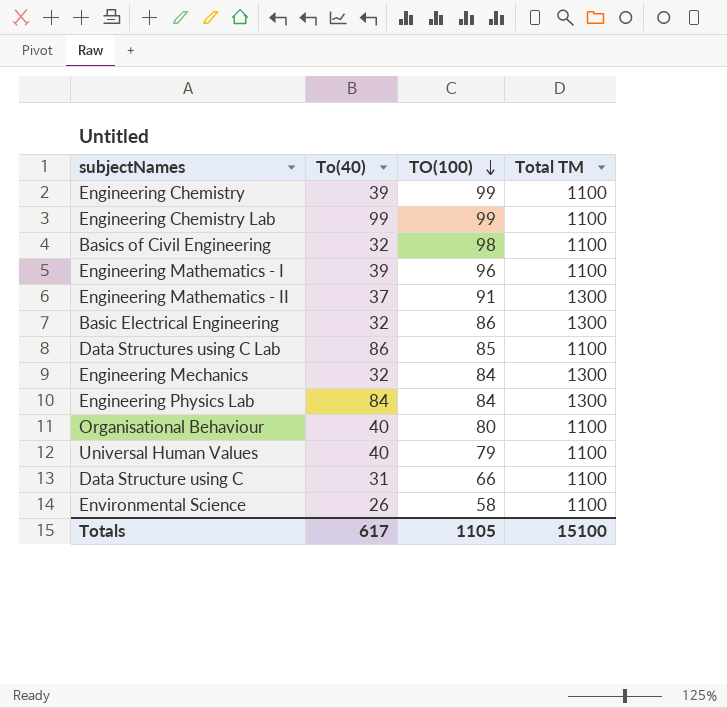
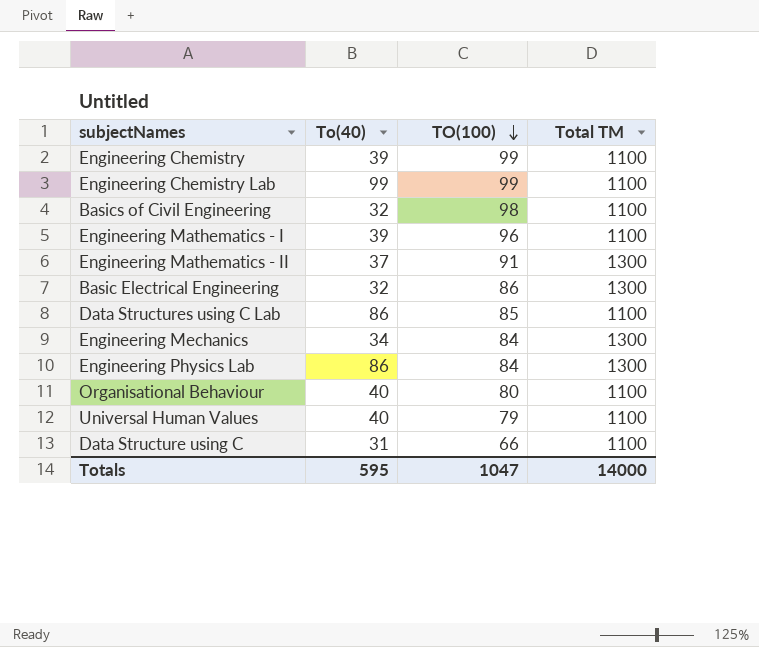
row Environmental Science: 26 | 58 | 1100 -> none
Engineering Mechanics | To(40): 32 -> 34
Engineering Physics Lab | To(40): 84 -> 86
Totals | To(40): 617 -> 595
Totals | TO(100): 1105 -> 1047
Totals | Total TM: 15100 -> 14000

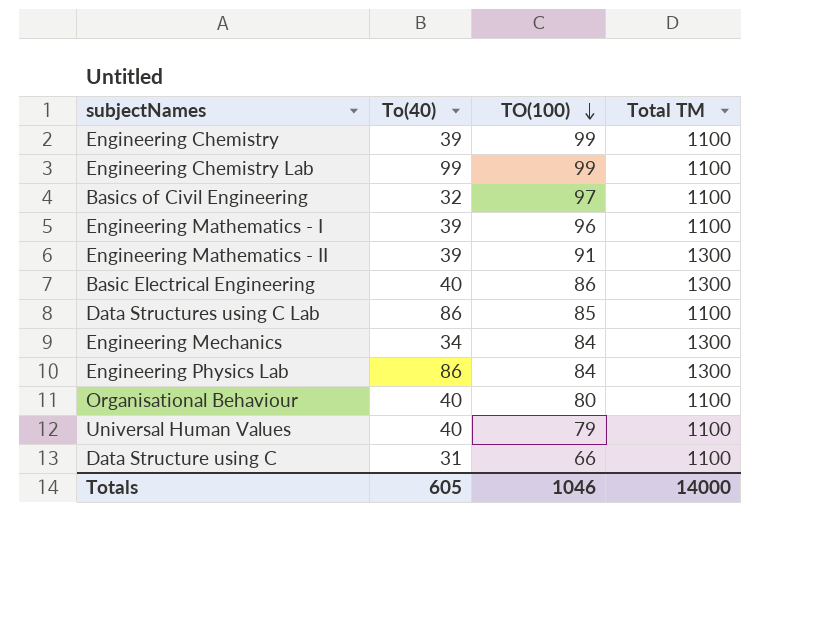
Basics of Civil Engineering | TO(100): 98 -> 97
Engineering Mathematics - II | To(40): 37 -> 39
Basic Electrical Engineering | To(40): 32 -> 40
Totals | To(40): 595 -> 605
Totals | TO(100): 1047 -> 1046

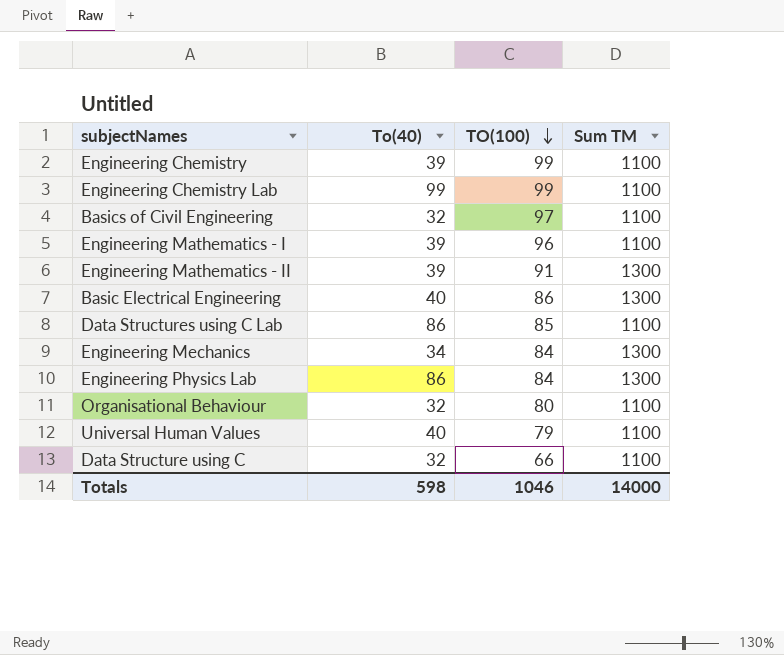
column name: Total TM -> Sum TM
Organisational Behaviour | To(40): 40 -> 32
Data Structure using C | To(40): 31 -> 32
Totals | To(40): 605 -> 598

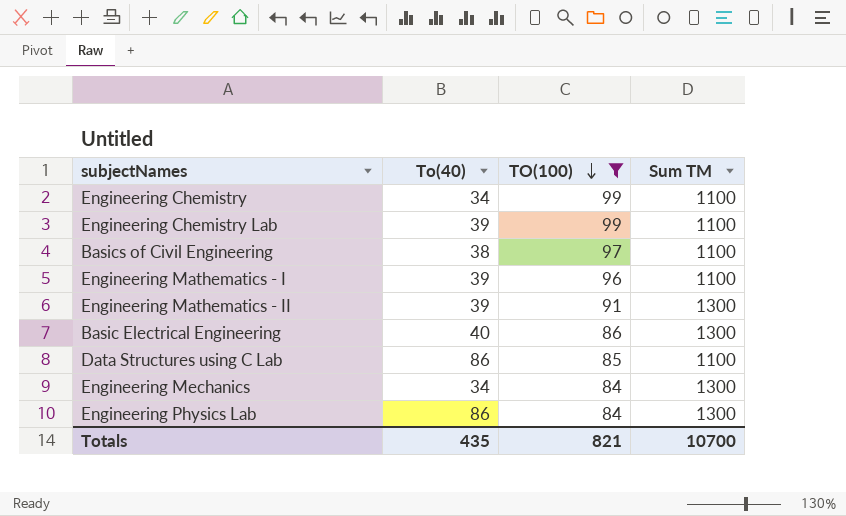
filter: none -> TO(100) >= 84
Engineering Chemistry | To(40): 39 -> 34
Engineering Chemistry Lab | To(40): 99 -> 39
Basics of Civil Engineering | To(40): 32 -> 38
Totals | To(40): 598 -> 435
Totals | TO(100): 1046 -> 821
Totals | Sum TM: 14000 -> 10700

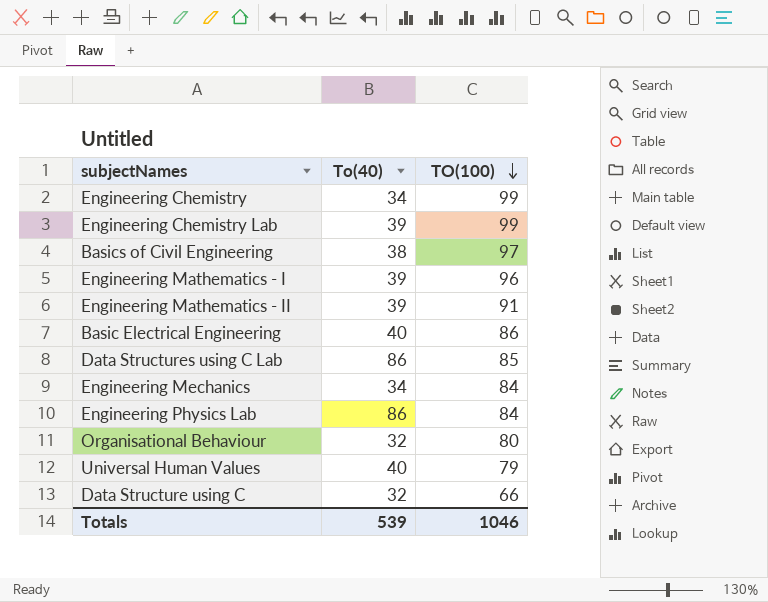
filter: TO(100) >= 84 -> none
column Sum TM | position: 4 -> none
Totals | To(40): 435 -> 539
Totals | TO(100): 821 -> 1046

